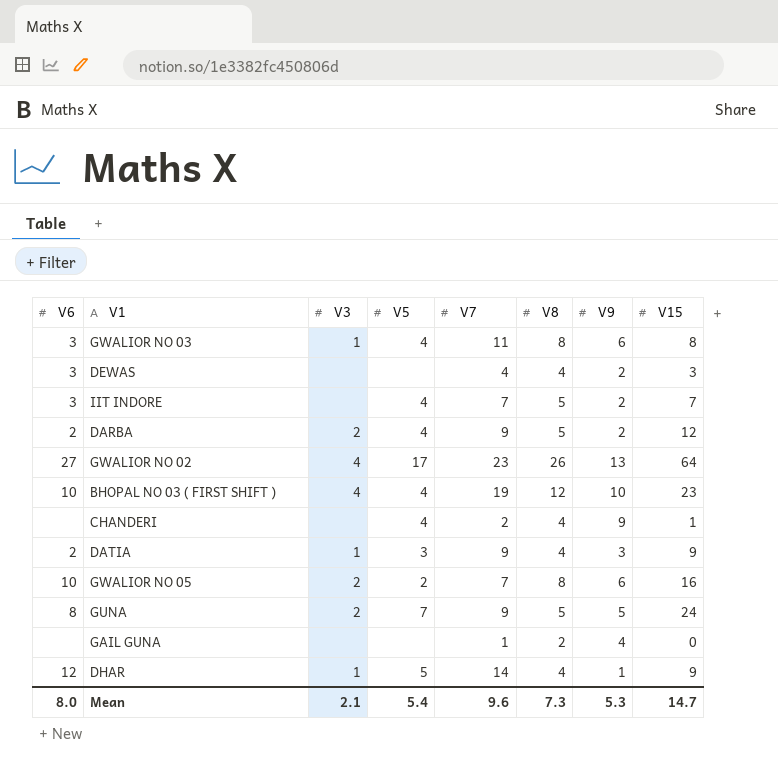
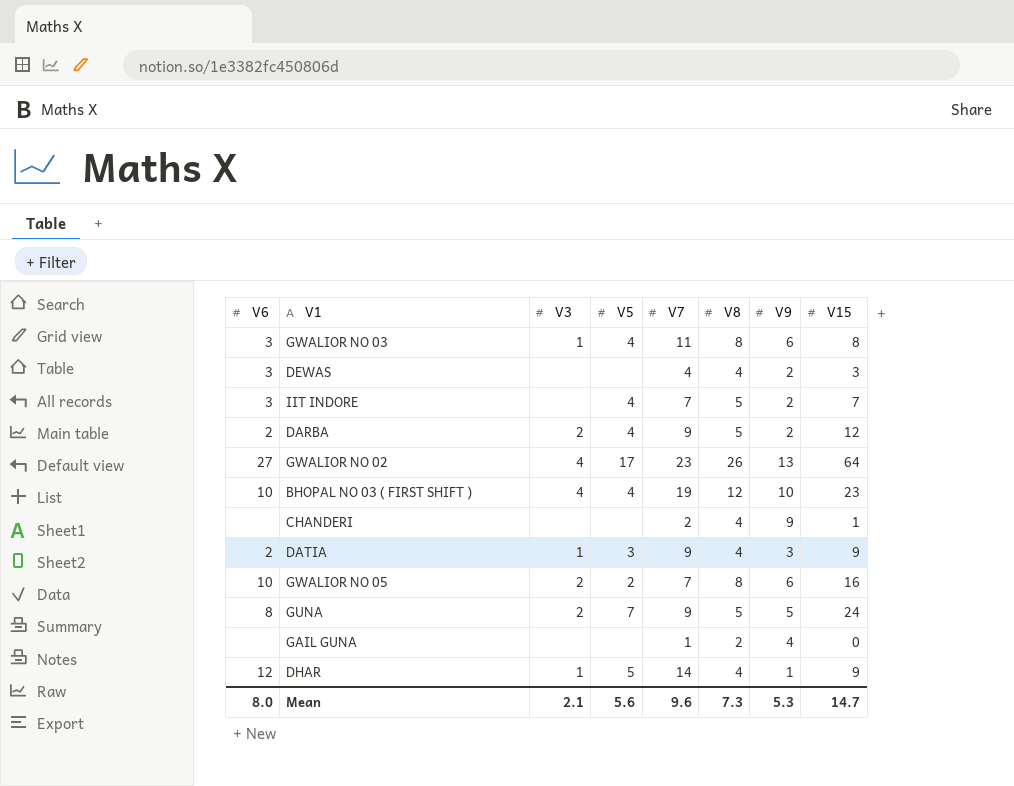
CHANDERI | V5: 4 -> none
Mean | V5: 5.4 -> 5.6

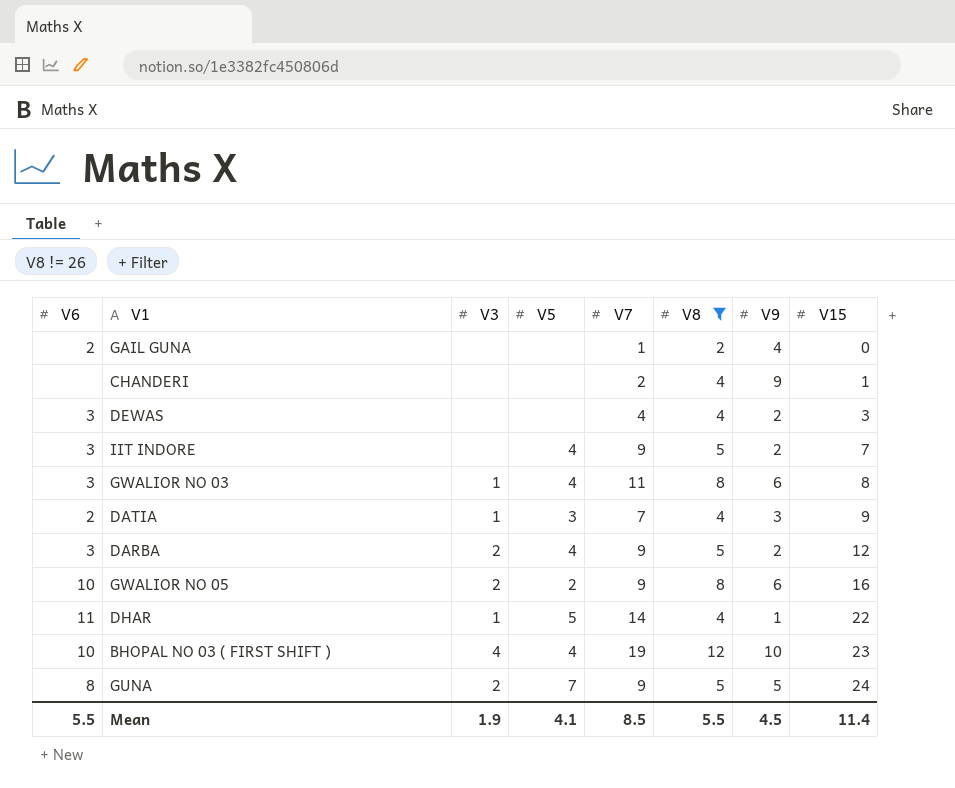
filter: none -> V8 != 26
row order: none -> V15 ascending
GAIL GUNA | V6: none -> 2
IIT INDORE | V7: 7 -> 9
DATIA | V7: 9 -> 7
DARBA | V6: 2 -> 3
GWALIOR NO 05 | V7: 7 -> 9
DHAR | V6: 12 -> 11
DHAR | V15: 9 -> 22
Mean | V6: 8.0 -> 5.5
Mean | V3: 2.1 -> 1.9
Mean | V5: 5.6 -> 4.1
Mean | V7: 9.6 -> 8.5
Mean | V8: 7.3 -> 5.5
Mean | V9: 5.3 -> 4.5
Mean | V15: 14.7 -> 11.4

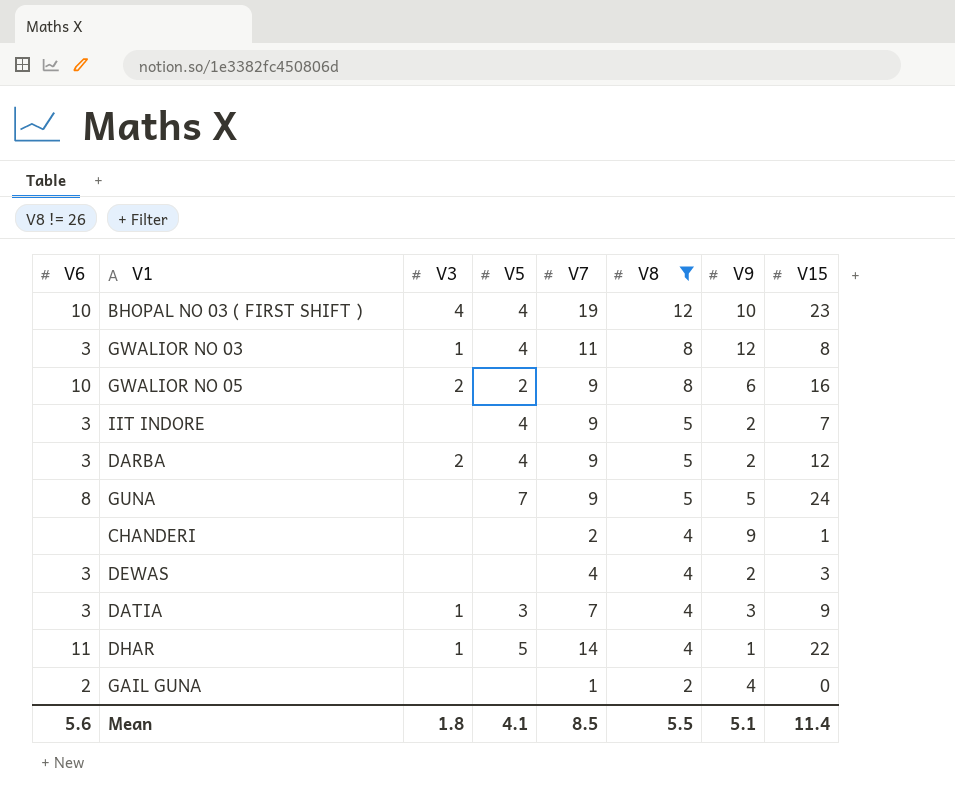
row order: V15 ascending -> V8 descending
GWALIOR NO 03 | V9: 6 -> 12
GUNA | V3: 2 -> none
DATIA | V6: 2 -> 3
Mean | V6: 5.5 -> 5.6
Mean | V3: 1.9 -> 1.8
Mean | V9: 4.5 -> 5.1

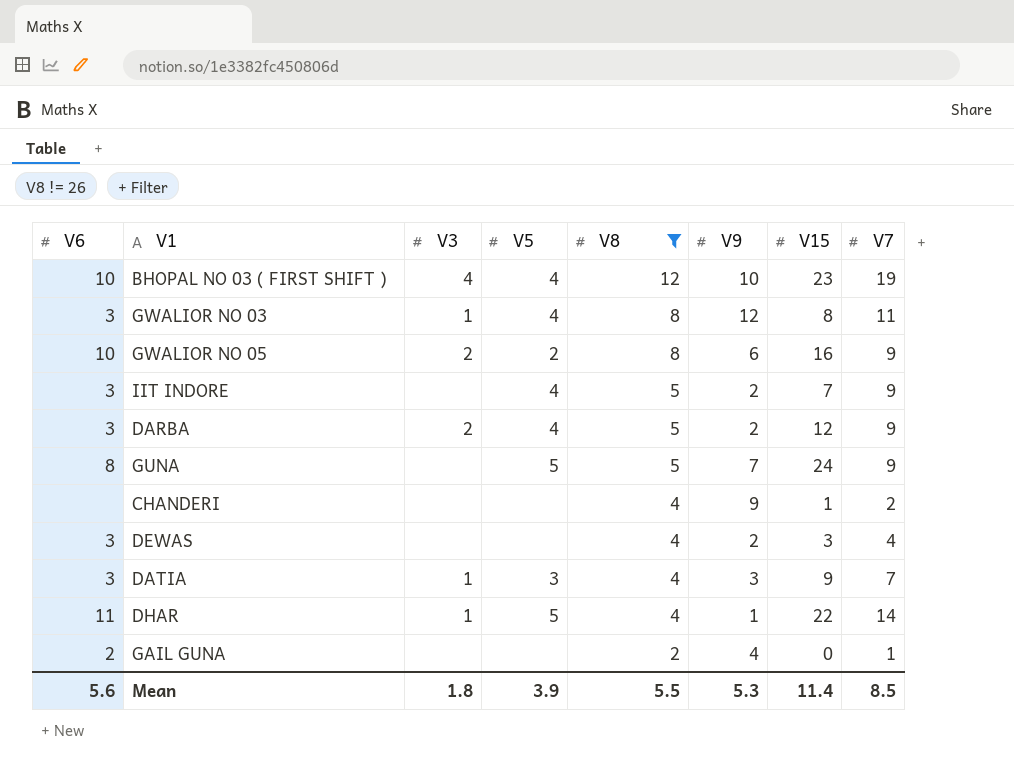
column V7 | position: 5 -> 8
GUNA | V5: 7 -> 5
GUNA | V9: 5 -> 7
Mean | V5: 4.1 -> 3.9
Mean | V9: 5.1 -> 5.3

